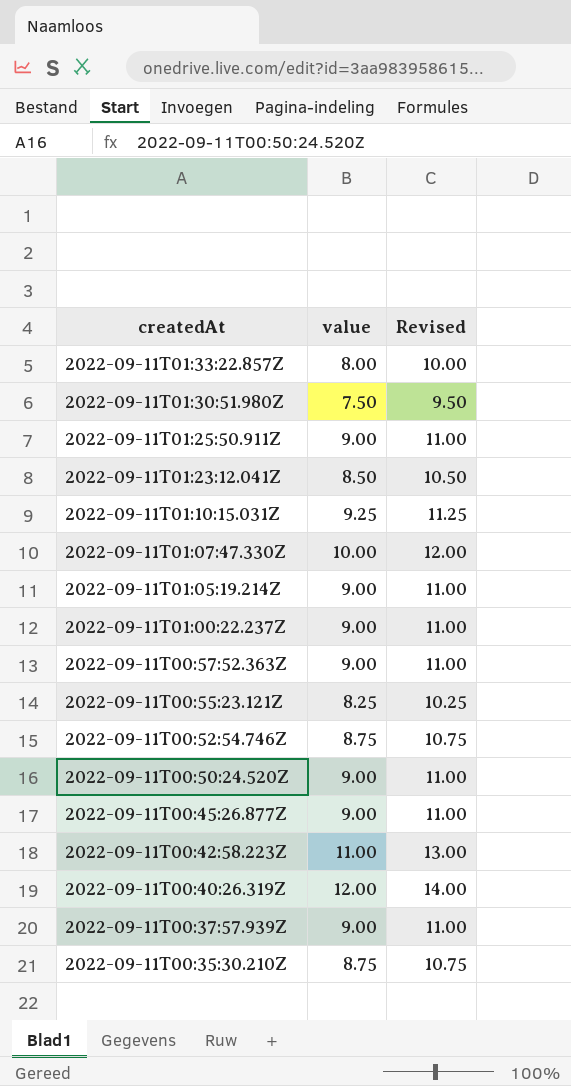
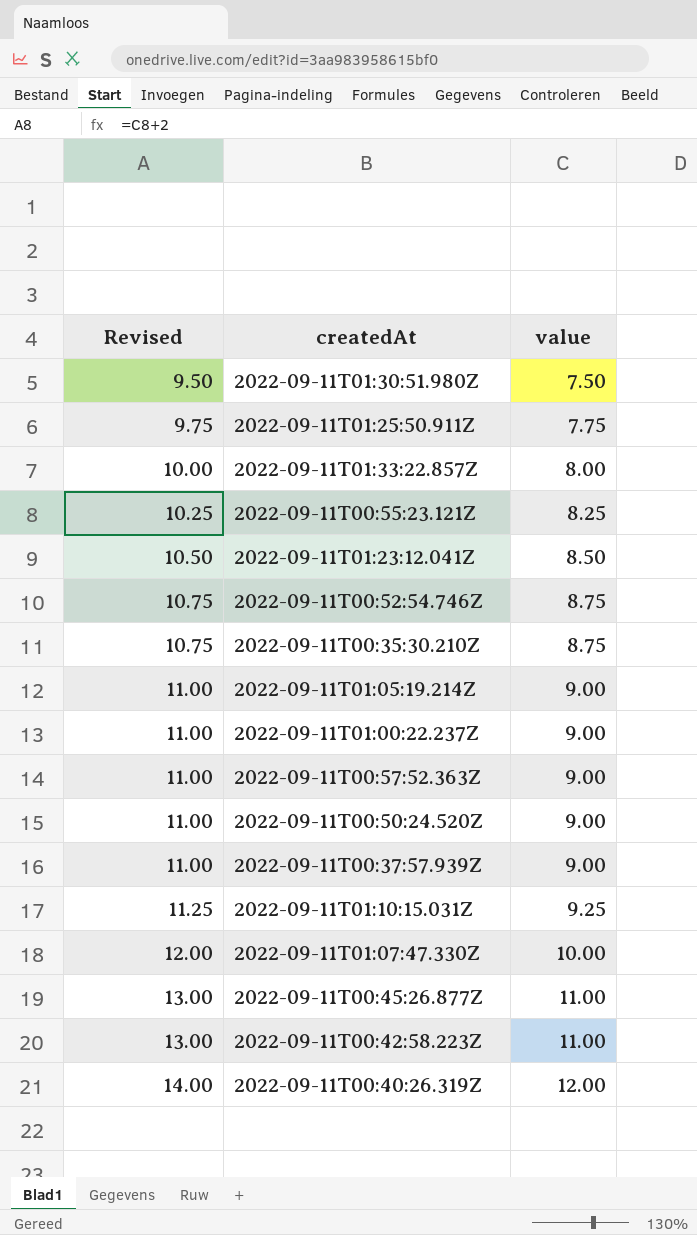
row order: createdAt descending -> Revised ascending
column Revised | position: 3 -> 1
2022-09-11T01:25:50.911Z | Revised: 11.00 -> 9.75
2022-09-11T01:25:50.911Z | value: 9.00 -> 7.75
2022-09-11T00:45:26.877Z | Revised: 11.00 -> 13.00
2022-09-11T00:45:26.877Z | value: 9.00 -> 11.00

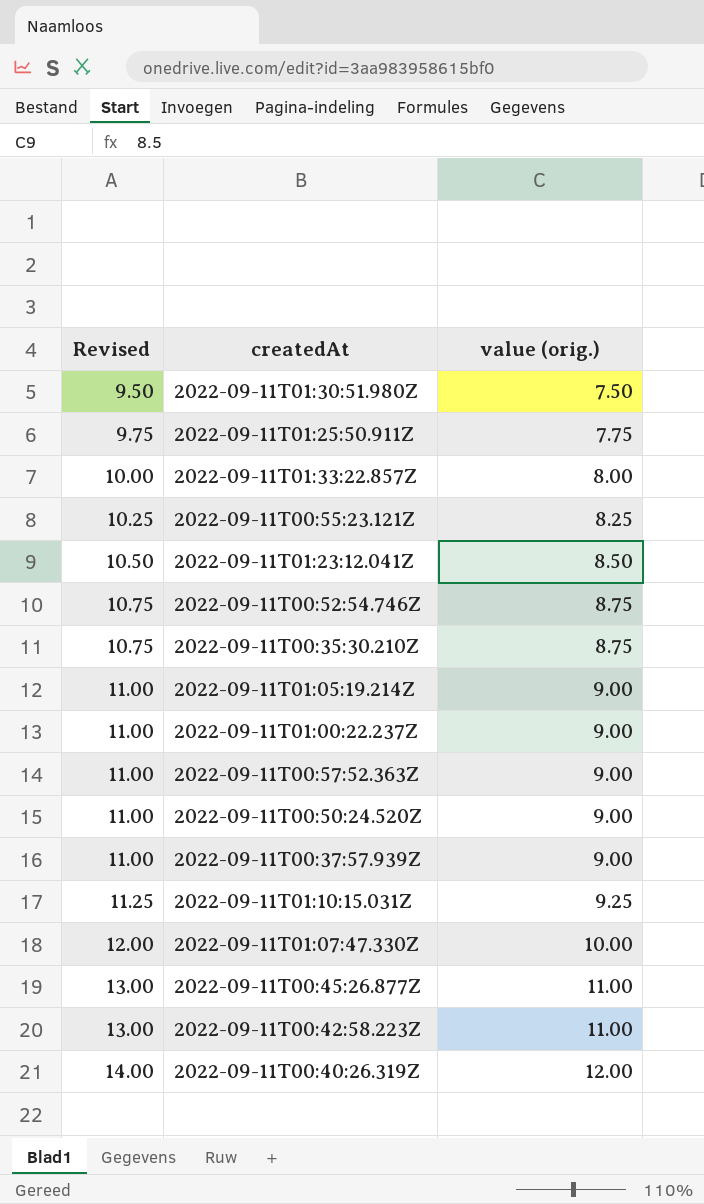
column name: value -> value (orig.)

